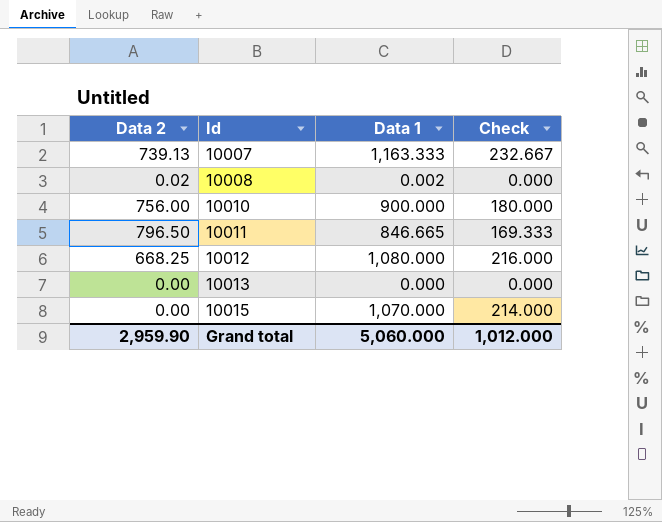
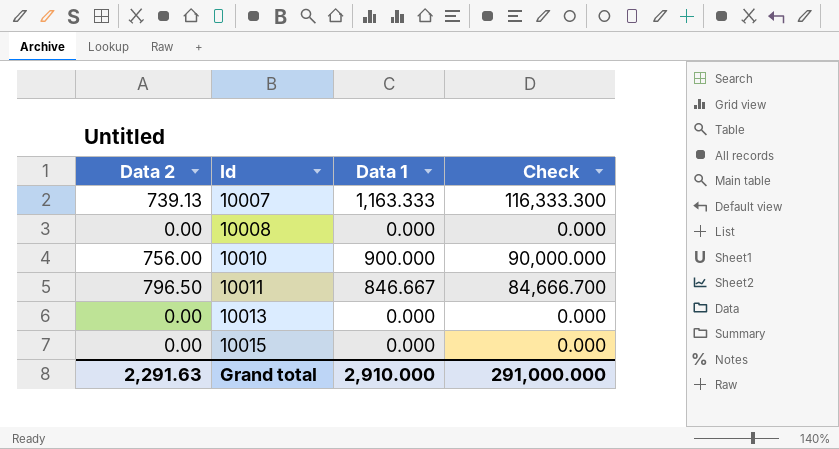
column Check | formula: [Data 1] * 0.2 -> [Data 1] * 100
row 10012: 668.25 | 1,080.000 | 216.000 -> none
10008 | Data 2: 0.02 -> 0.00
10008 | Data 1: 0.002 -> 0.000
10011 | Data 1: 846.665 -> 846.667
10015 | Data 1: 1,070.000 -> 0.000
Grand total | Data 2: 2,959.90 -> 2,291.63
Grand total | Data 1: 5,060.000 -> 2,910.000
Grand total | Check: 1,012.000 -> 291,000.000

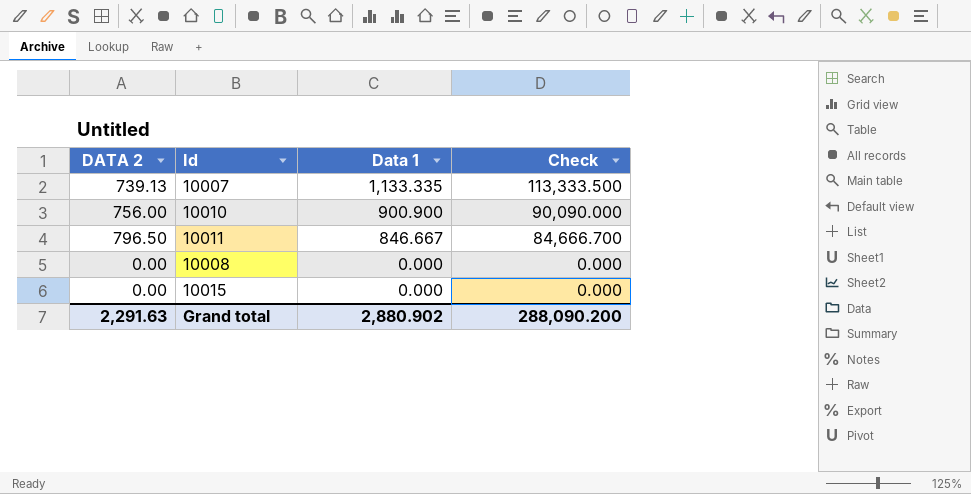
row order: Id ascending -> Data 1 descending
column name: Data 2 -> DATA 2
row 10013: 0.00 | 0.000 | 0.000 -> none
10007 | Data 1: 1,163.333 -> 1,133.335
10007 | Check: 116,333.300 -> 113,333.500
10010 | Data 1: 900.000 -> 900.900
10010 | Check: 90,000.000 -> 90,090.000
Grand total | Data 1: 2,910.000 -> 2,880.902
Grand total | Check: 291,000.000 -> 288,090.200

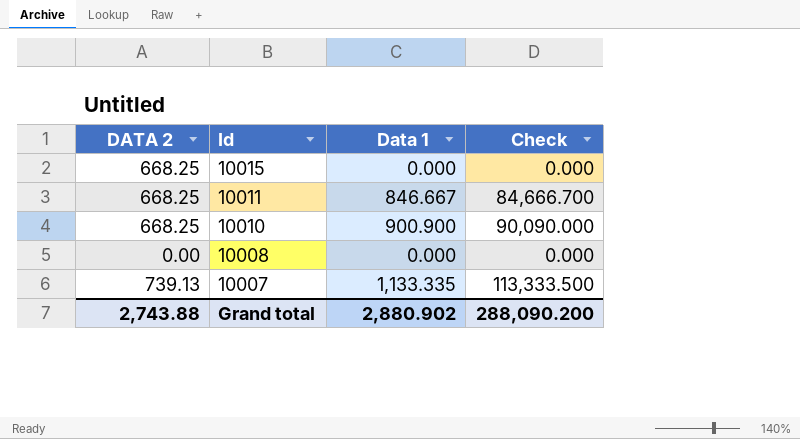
row order: Data 1 descending -> Id descending
10015 | DATA 2: 0.00 -> 668.25
10011 | DATA 2: 796.50 -> 668.25
10010 | DATA 2: 756.00 -> 668.25
Grand total | DATA 2: 2,291.63 -> 2,743.88

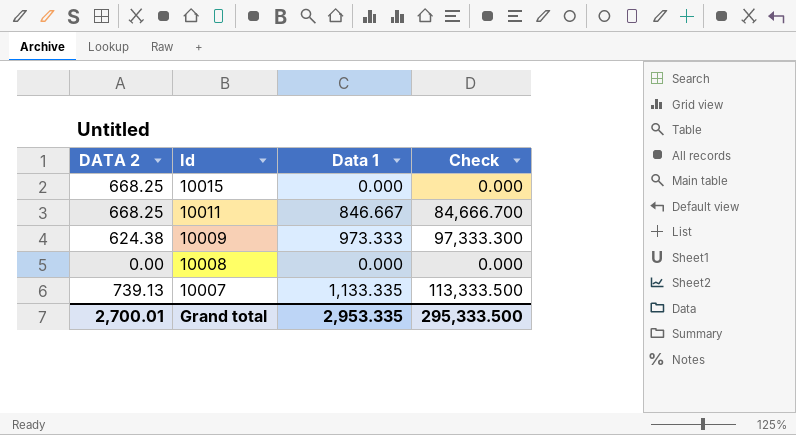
row 10010: 668.25 | 900.900 | 90,090.000 -> none
row 10009: none -> 624.38 | 973.333 | 97,333.300
Grand total | DATA 2: 2,743.88 -> 2,700.01
Grand total | Data 1: 2,880.902 -> 2,953.335
Grand total | Check: 288,090.200 -> 295,333.500

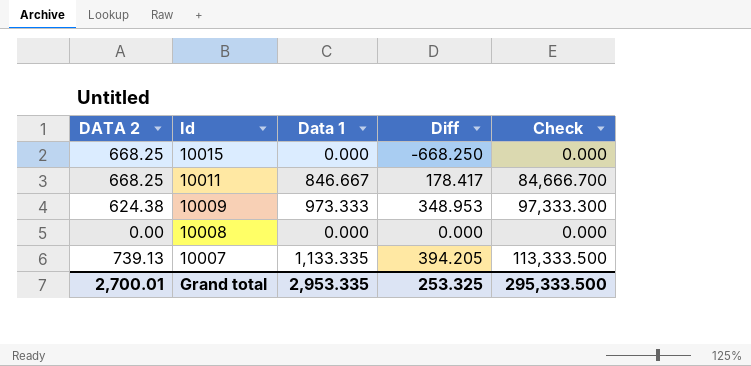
column Diff | formula: none -> [Data 1] - [DATA 2]

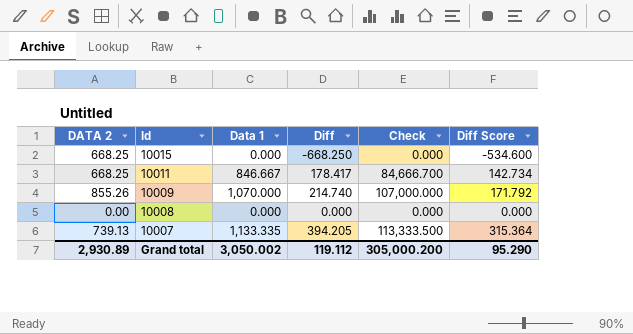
column Diff Score | formula: none -> [Diff] * 0.8
10009 | DATA 2: 624.38 -> 855.26
10009 | Data 1: 973.333 -> 1,070.000
10009 | Diff: 348.953 -> 214.740
10009 | Check: 97,333.300 -> 107,000.000
Grand total | DATA 2: 2,700.01 -> 2,930.89
Grand total | Data 1: 2,953.335 -> 3,050.002
Grand total | Diff: 253.325 -> 119.112
Grand total | Check: 295,333.500 -> 305,000.200

